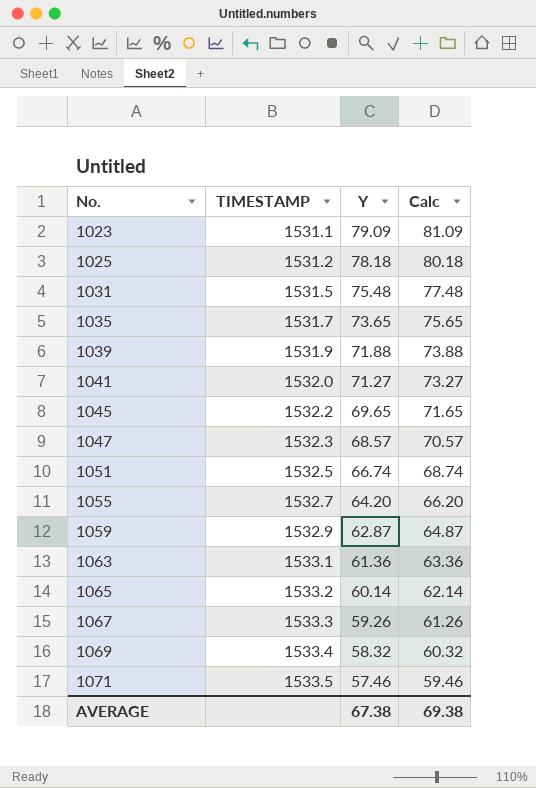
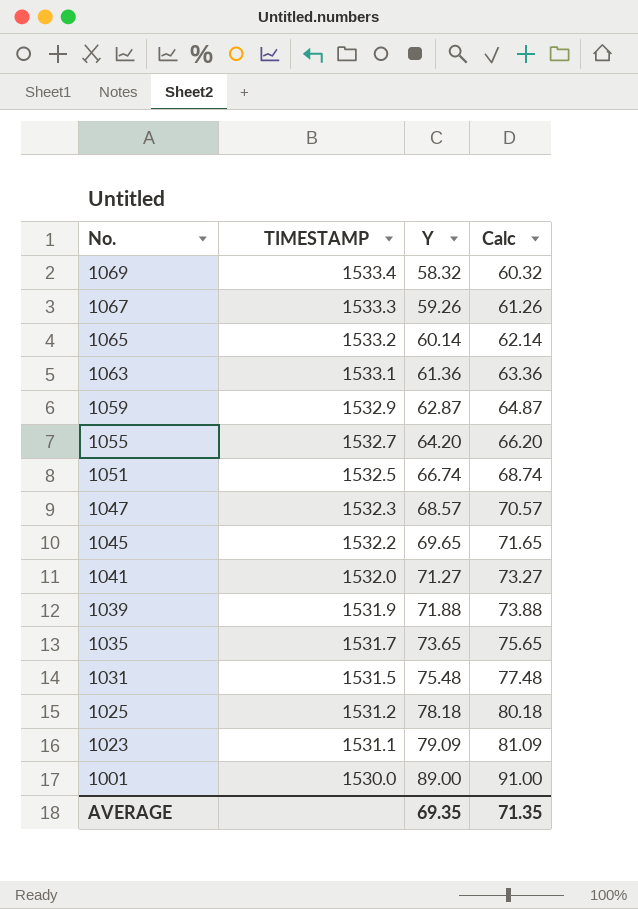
row order: No. ascending -> No. descending
row 1071: 1533.5 | 57.46 | 59.46 -> none
row 1001: none -> 1530.0 | 89.00 | 91.00
AVERAGE | Y: 67.38 -> 69.35
AVERAGE | Calc: 69.38 -> 71.35

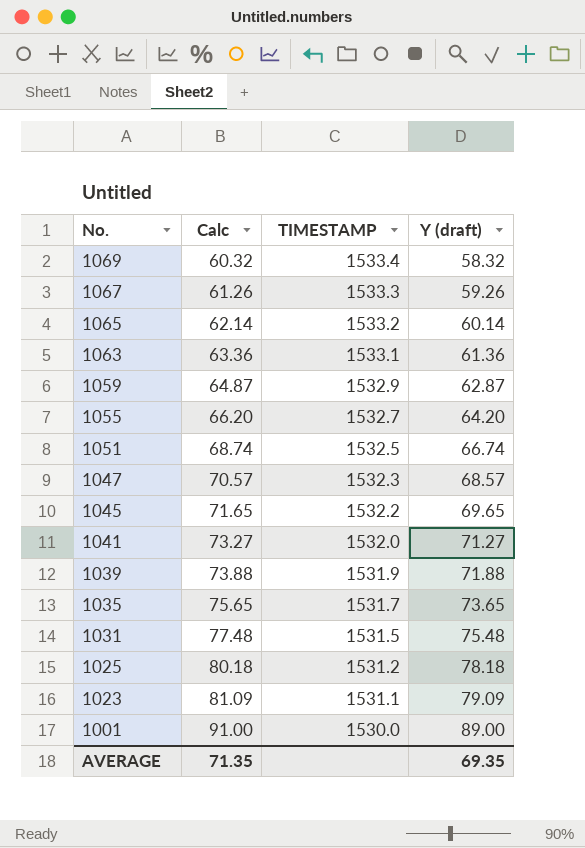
column Calc | position: 4 -> 2
column name: Y -> Y (draft)

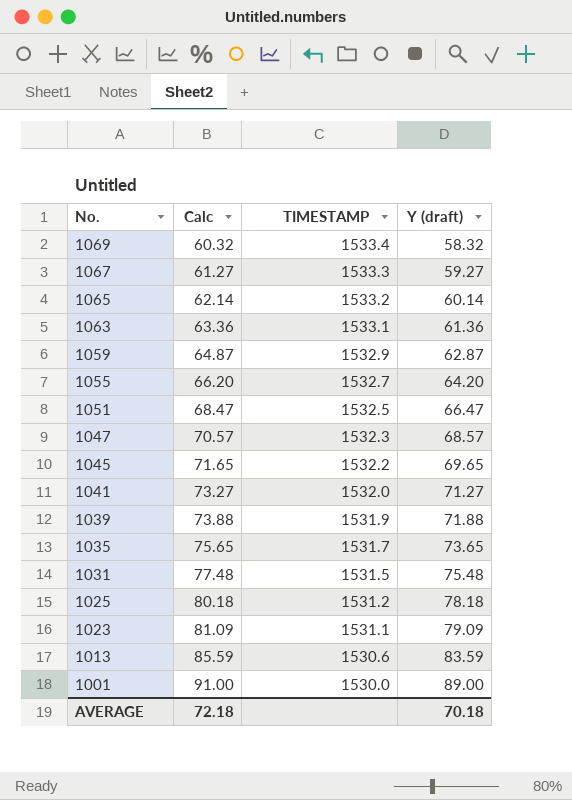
1067 | Calc: 61.26 -> 61.27
1067 | Y (draft): 59.26 -> 59.27
1051 | Calc: 68.74 -> 68.47
1051 | Y (draft): 66.74 -> 66.47
row 1013: none -> 85.59 | 1530.6 | 83.59
AVERAGE | Calc: 71.35 -> 72.18
AVERAGE | Y (draft): 69.35 -> 70.18

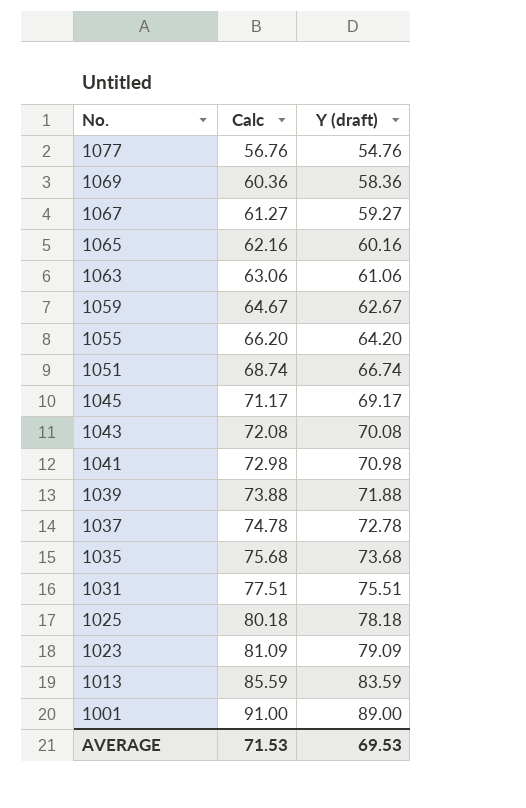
column TIMESTAMP | position: 3 -> none
row 1047: 70.57 | 1532.3 | 68.57 -> none
row 1077: none -> 56.76 | 54.76
1069 | Calc: 60.32 -> 60.36
1069 | Y (draft): 58.32 -> 58.36
1065 | Calc: 62.14 -> 62.16
1065 | Y (draft): 60.14 -> 60.16
1063 | Calc: 63.36 -> 63.06
1063 | Y (draft): 61.36 -> 61.06
1059 | Calc: 64.87 -> 64.67
1059 | Y (draft): 62.87 -> 62.67
1051 | Calc: 68.47 -> 68.74
1051 | Y (draft): 66.47 -> 66.74
1045 | Calc: 71.65 -> 71.17
1045 | Y (draft): 69.65 -> 69.17
row 1043: none -> 72.08 | 70.08
1041 | Calc: 73.27 -> 72.98
1041 | Y (draft): 71.27 -> 70.98
row 1037: none -> 74.78 | 72.78
1035 | Calc: 75.65 -> 75.68
1035 | Y (draft): 73.65 -> 73.68
1031 | Calc: 77.48 -> 77.51
1031 | Y (draft): 75.48 -> 75.51
AVERAGE | Calc: 72.18 -> 71.53
AVERAGE | Y (draft): 70.18 -> 69.53

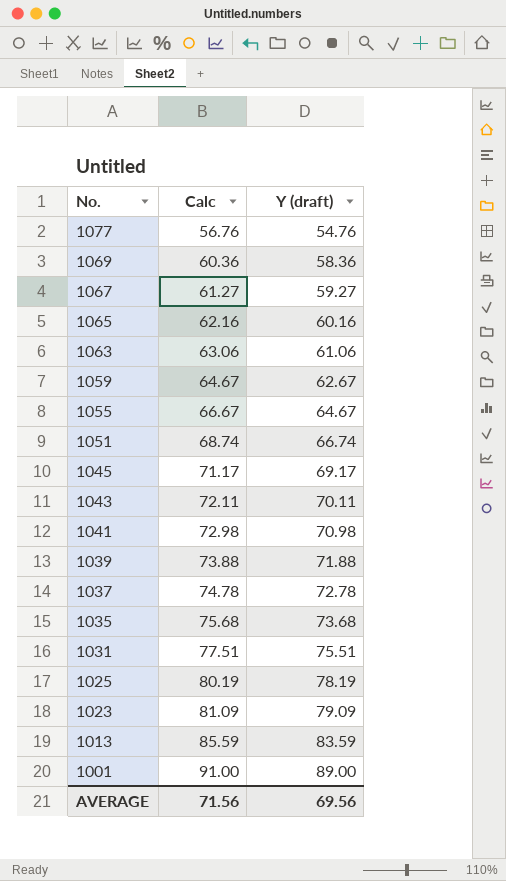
1055 | Calc: 66.20 -> 66.67
1055 | Y (draft): 64.20 -> 64.67
1043 | Calc: 72.08 -> 72.11
1043 | Y (draft): 70.08 -> 70.11
1025 | Calc: 80.18 -> 80.19
1025 | Y (draft): 78.18 -> 78.19
AVERAGE | Calc: 71.53 -> 71.56
AVERAGE | Y (draft): 69.53 -> 69.56

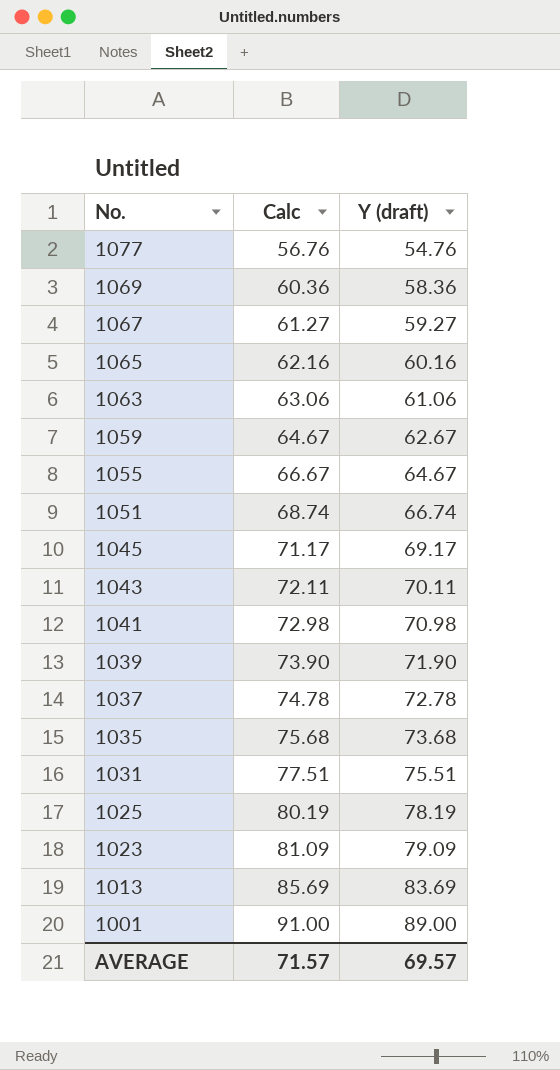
1039 | Calc: 73.88 -> 73.90
1039 | Y (draft): 71.88 -> 71.90
1013 | Calc: 85.59 -> 85.69
1013 | Y (draft): 83.59 -> 83.69
AVERAGE | Calc: 71.56 -> 71.57
AVERAGE | Y (draft): 69.56 -> 69.57

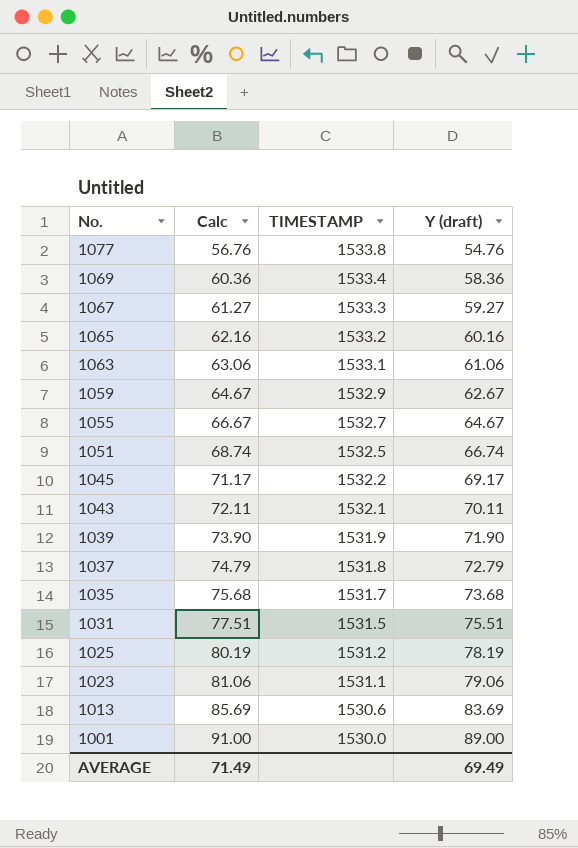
column TIMESTAMP | position: none -> 3
row 1041: 72.98 | 70.98 -> none
1037 | Calc: 74.78 -> 74.79
1037 | Y (draft): 72.78 -> 72.79
1023 | Calc: 81.09 -> 81.06
1023 | Y (draft): 79.09 -> 79.06
AVERAGE | Calc: 71.57 -> 71.49
AVERAGE | Y (draft): 69.57 -> 69.49

